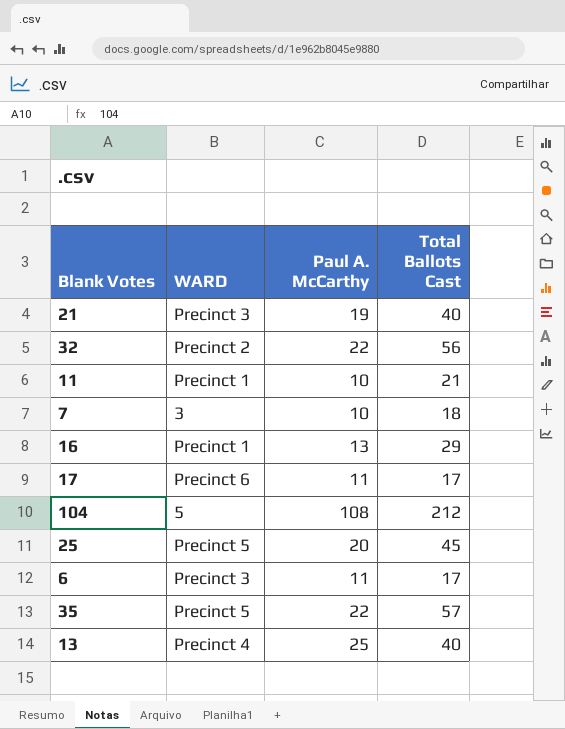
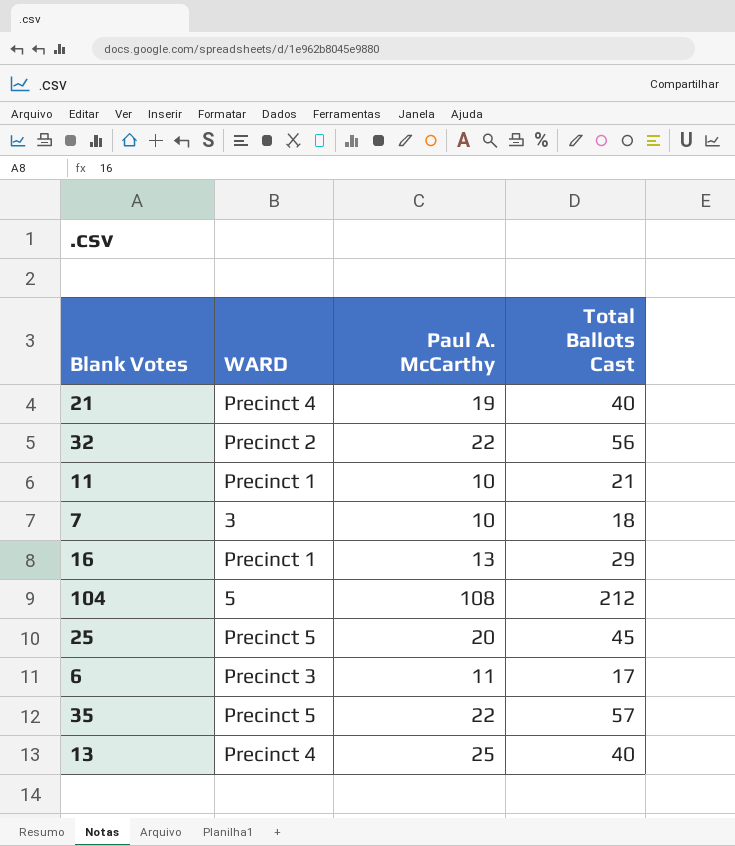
row 17: Precinct 6 | 11 | 17 -> none
21 | WARD: Precinct 3 -> Precinct 4

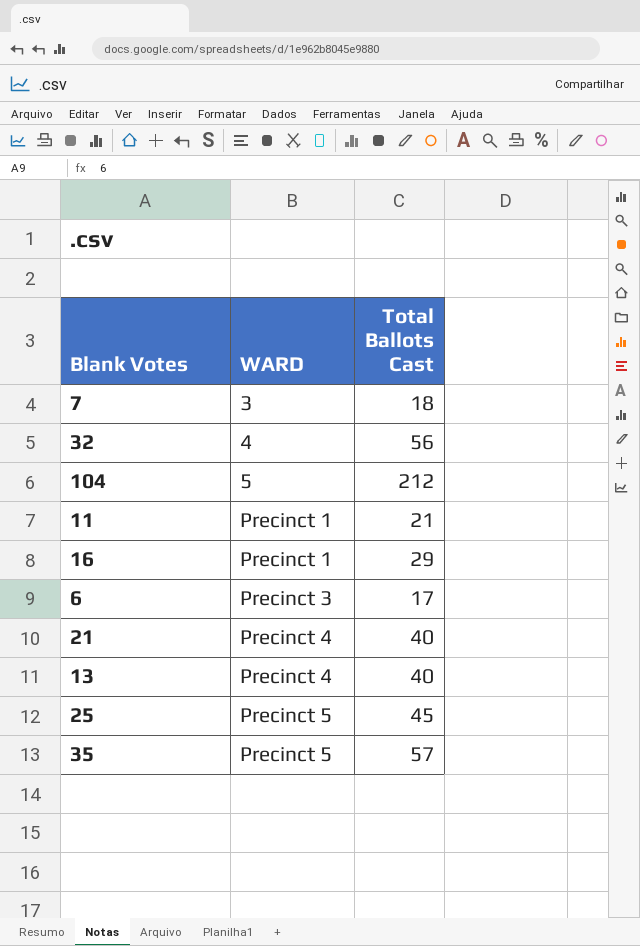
row order: none -> WARD ascending
column Paul A. McCarthy | position: 3 -> none
32 | WARD: Precinct 2 -> 4

